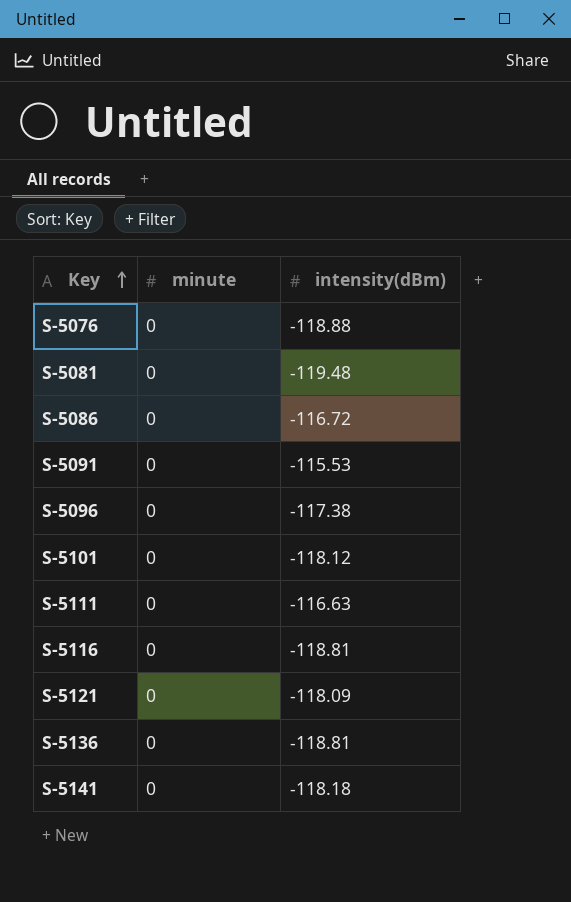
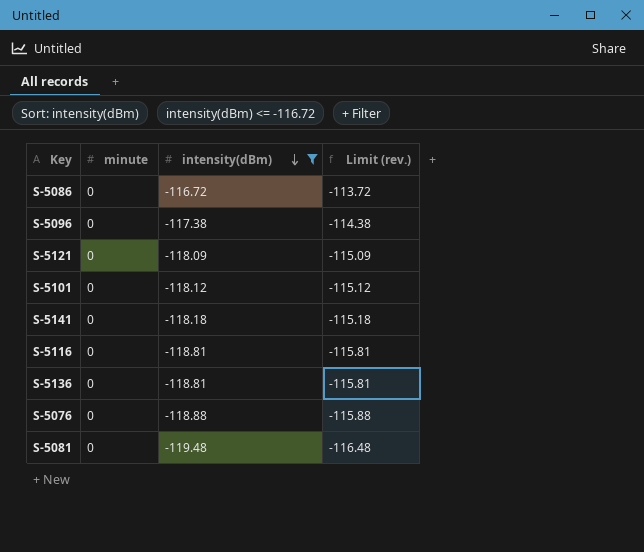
filter: none -> intensity(dBm) <= -116.72
row order: Key ascending -> intensity(dBm) descending
column Limit (rev.) | formula: none -> [intensity(dBm)] + 3

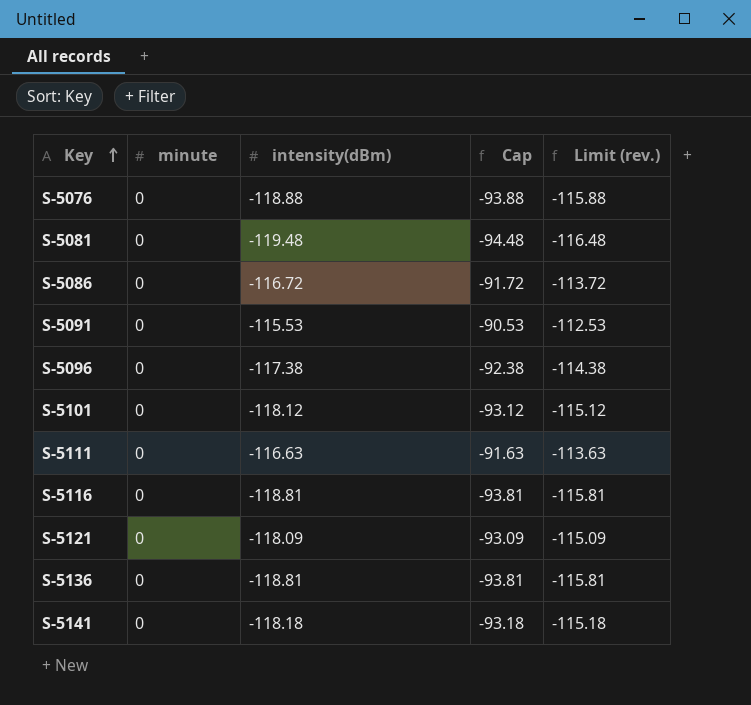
filter: intensity(dBm) <= -116.72 -> none
row order: intensity(dBm) descending -> Key ascending
column Cap | formula: none -> [intensity(dBm)] + 25

